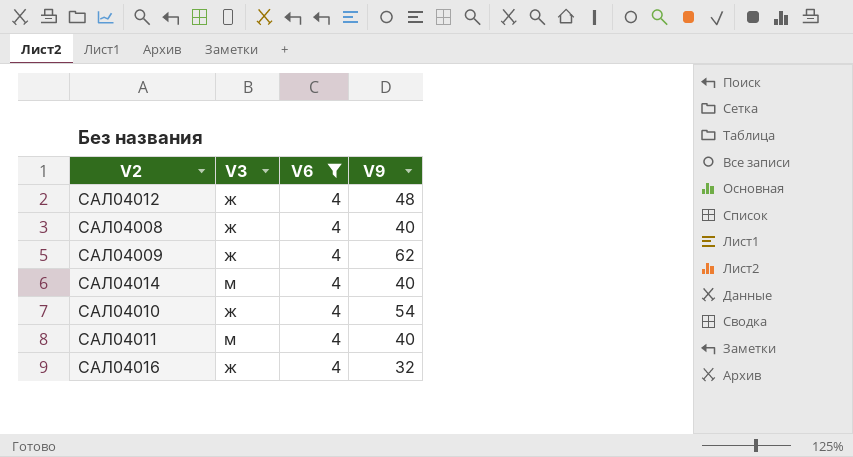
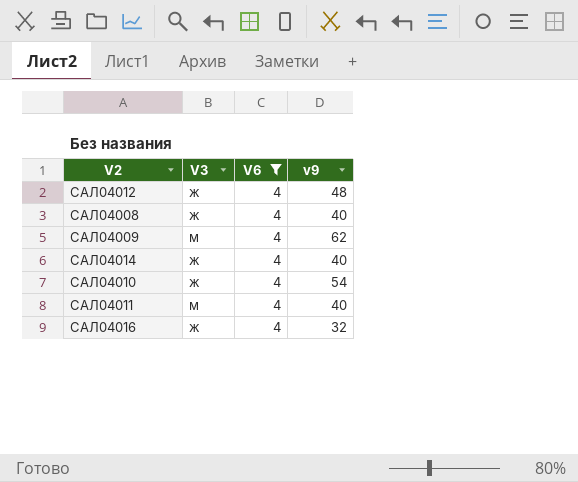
column name: V9 -> v9
САЛ04009 | V3: ж -> м
САЛ04014 | V3: м -> ж

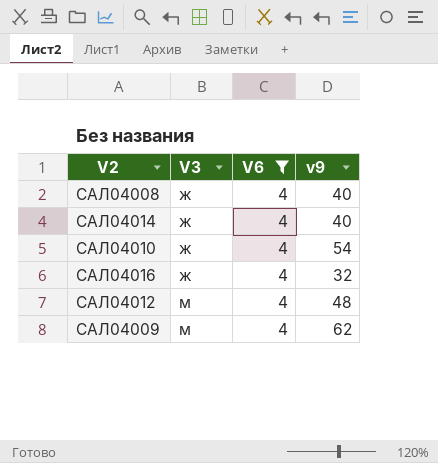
row order: none -> V3 ascending
row САЛ04011: м | 4 | 40 -> none
САЛ04012 | V3: ж -> м

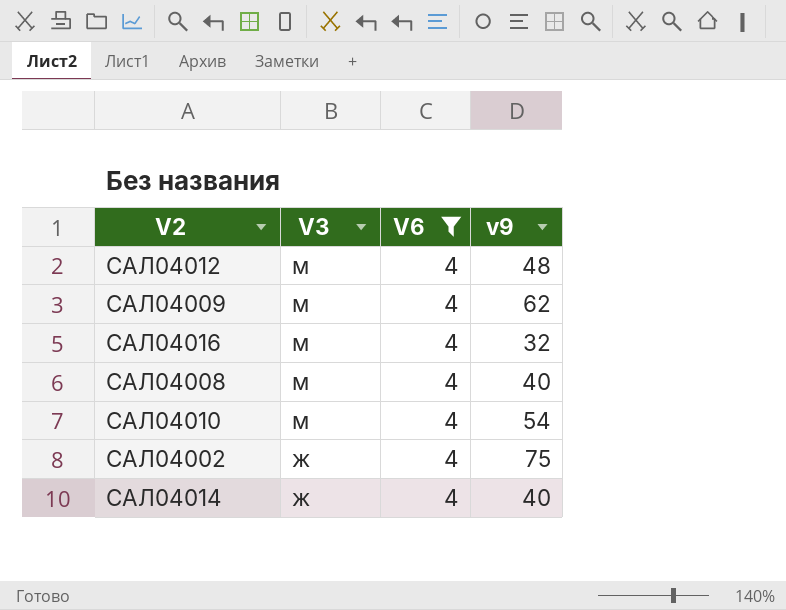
row order: V3 ascending -> V3 descending
САЛ04016 | V3: ж -> м
САЛ04008 | V3: ж -> м
САЛ04010 | V3: ж -> м
row САЛ04002: none -> ж | 4 | 75

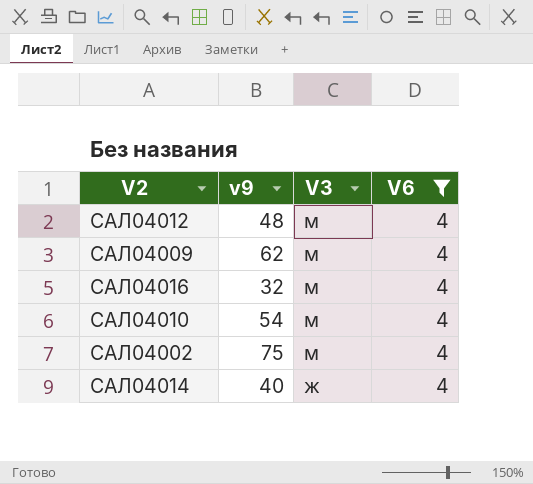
column v9 | position: 4 -> 2
row САЛ04008: м | 4 | 40 -> none
САЛ04002 | V3: ж -> м

